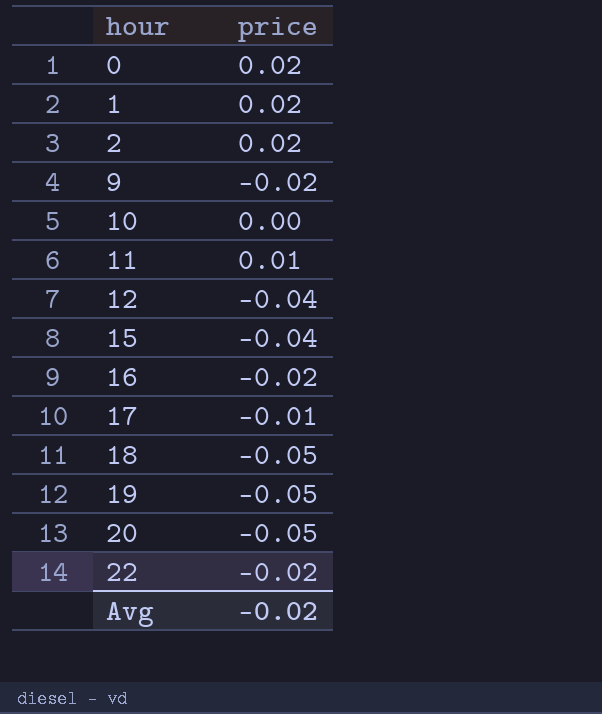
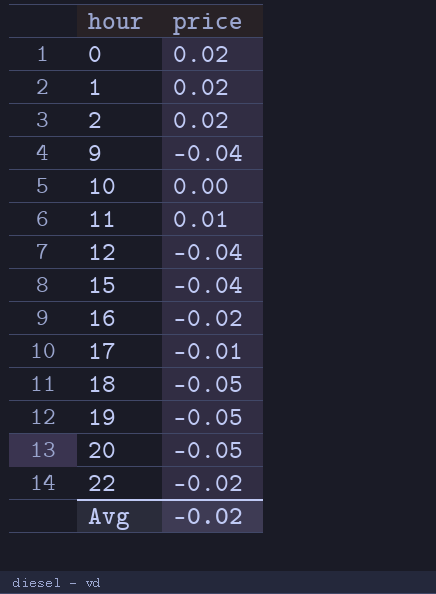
9 | price: -0.02 -> -0.04

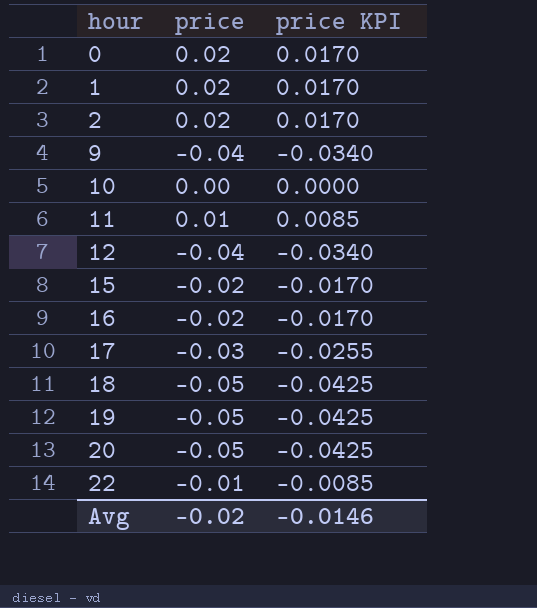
column price KPI | formula: none -> [price] * 0.85
15 | price: -0.04 -> -0.02
17 | price: -0.01 -> -0.03
22 | price: -0.02 -> -0.01

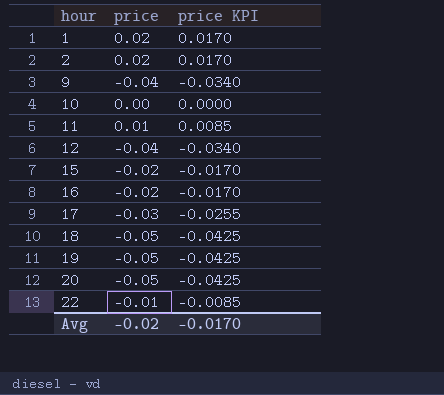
row 0: 0.02 | 0.0170 -> none
Avg | price KPI: -0.0146 -> -0.0170

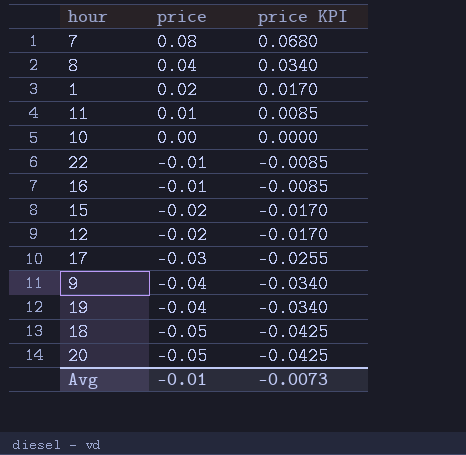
row order: hour ascending -> price descending
row 2: 0.02 | 0.0170 -> none
row 7: none -> 0.08 | 0.0680
row 8: none -> 0.04 | 0.0340
16 | price: -0.02 -> -0.01
16 | price KPI: -0.0170 -> -0.0085
12 | price: -0.04 -> -0.02
12 | price KPI: -0.0340 -> -0.0170
19 | price: -0.05 -> -0.04
19 | price KPI: -0.0425 -> -0.0340
Avg | price: -0.02 -> -0.01
Avg | price KPI: -0.0170 -> -0.0073

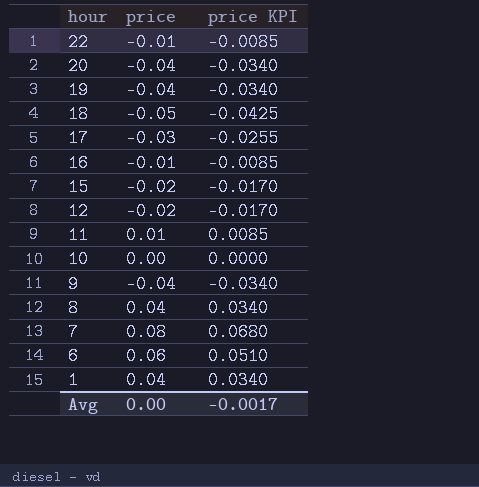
row order: price descending -> hour descending
20 | price: -0.05 -> -0.04
20 | price KPI: -0.0425 -> -0.0340
row 6: none -> 0.06 | 0.0510
1 | price: 0.02 -> 0.04
1 | price KPI: 0.0170 -> 0.0340
Avg | price: -0.01 -> 0.00
Avg | price KPI: -0.0073 -> -0.0017

